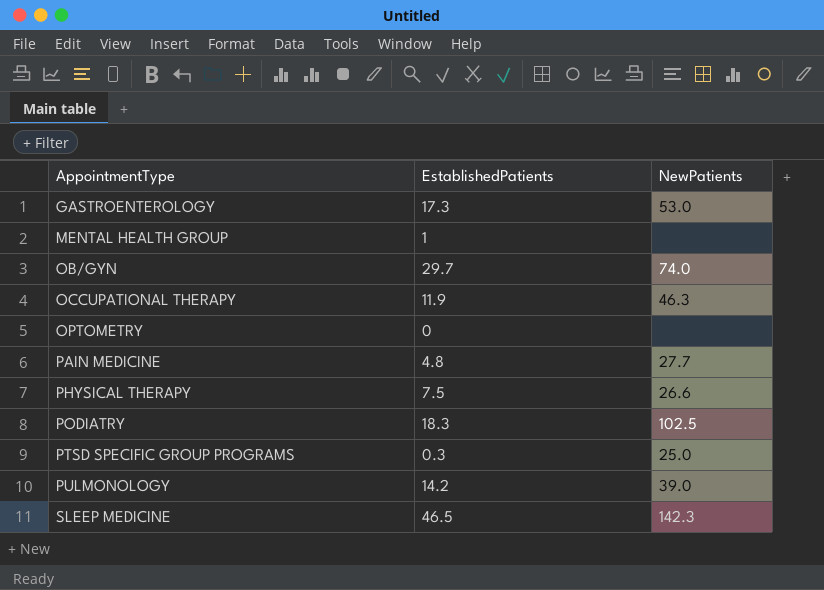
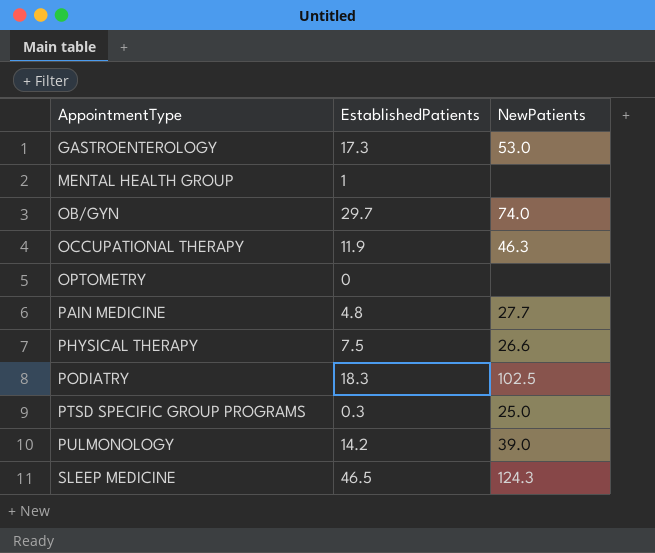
SLEEP MEDICINE | NewPatients: 142.3 -> 124.3

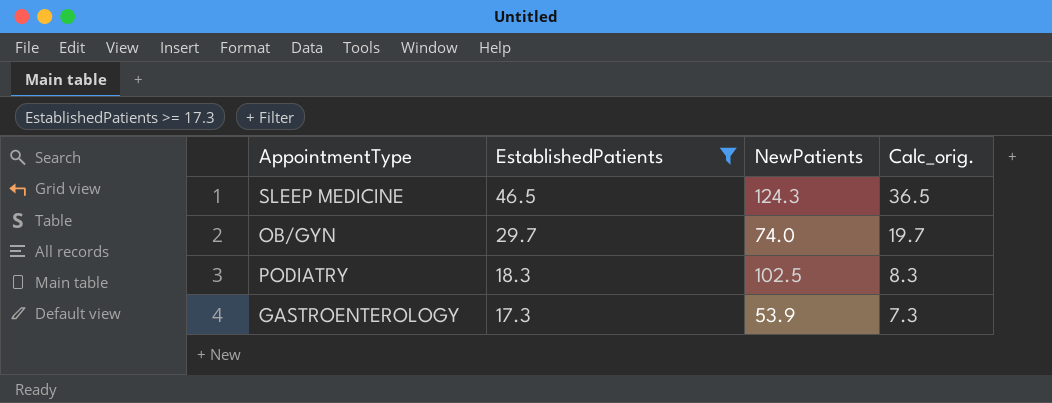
filter: none -> EstablishedPatients >= 17.3
row order: AppointmentType ascending -> EstablishedPatients descending
column Calc_orig. | formula: none -> [EstablishedPatients] - 10
GASTROENTEROLOGY | NewPatients: 53.0 -> 53.9

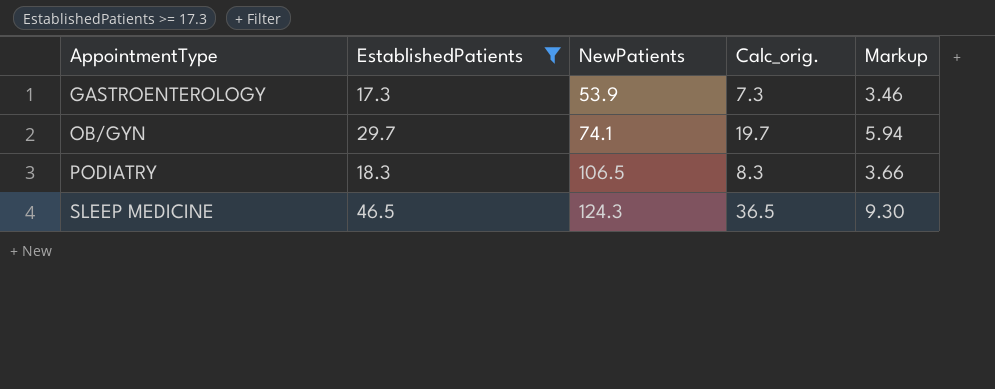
row order: EstablishedPatients descending -> AppointmentType ascending
column Markup | formula: none -> [EstablishedPatients] * 0.2
OB/GYN | NewPatients: 74.0 -> 74.1
PODIATRY | NewPatients: 102.5 -> 106.5

